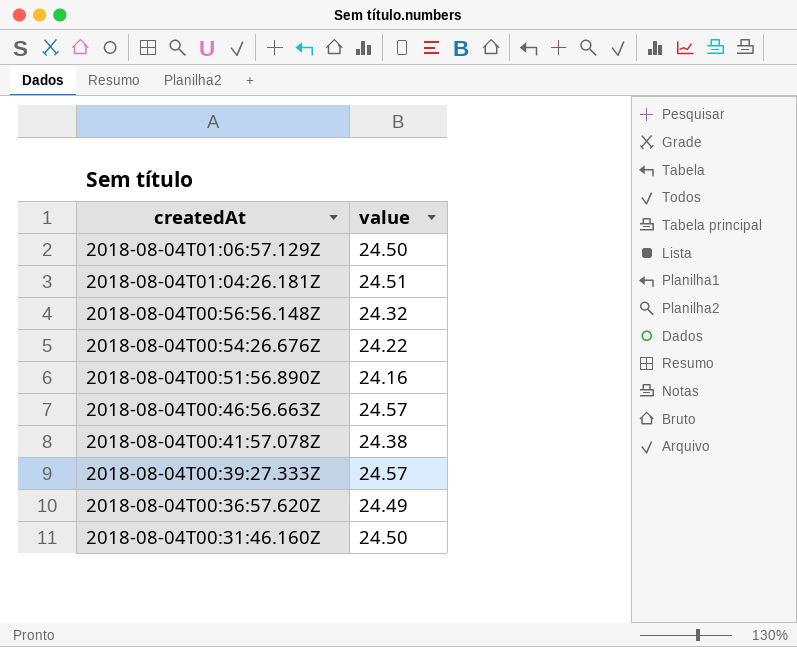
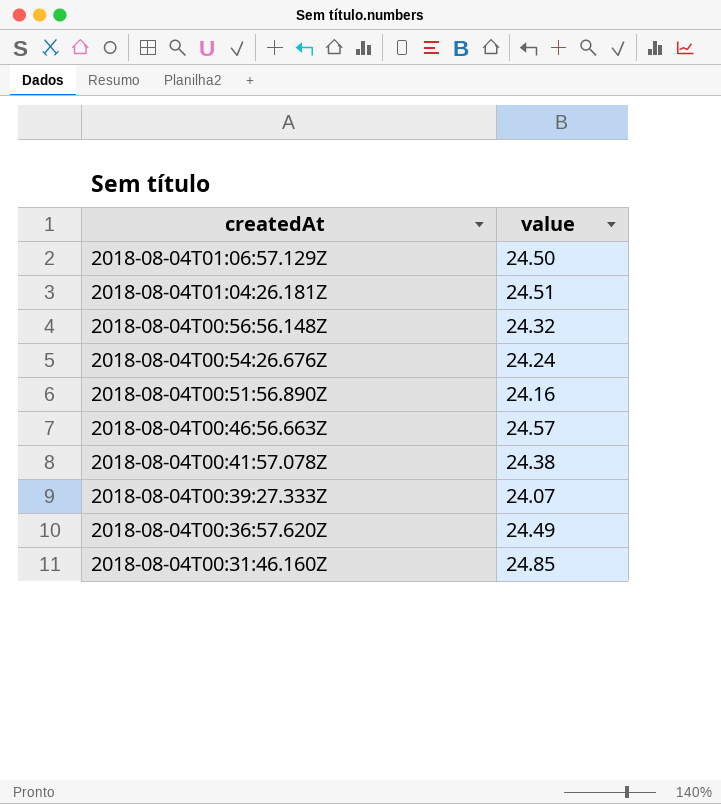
2018-08-04T00:54:26.676Z | value: 24.22 -> 24.24
2018-08-04T00:39:27.333Z | value: 24.57 -> 24.07
2018-08-04T00:31:46.160Z | value: 24.50 -> 24.85

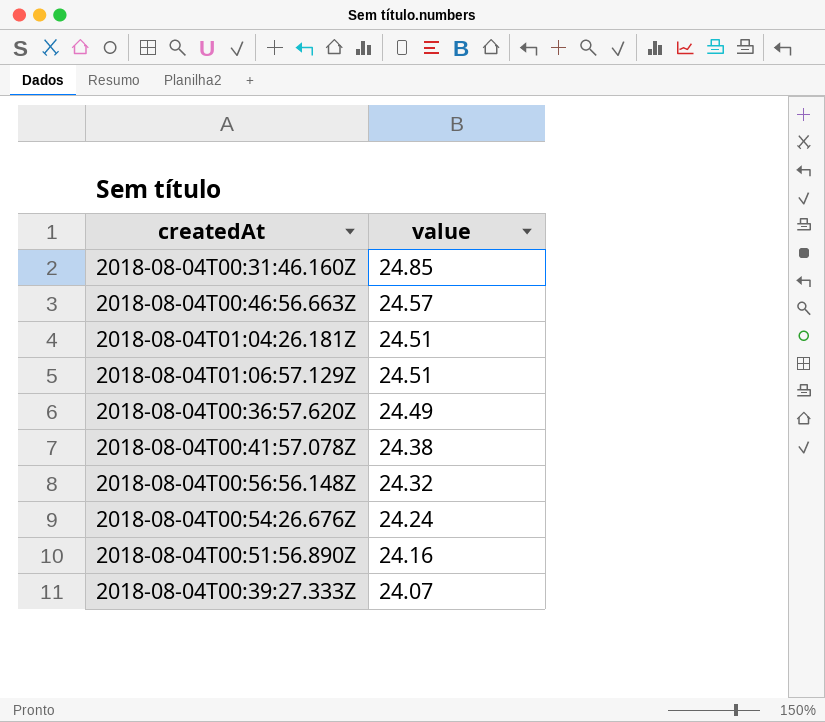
row order: createdAt descending -> value descending
2018-08-04T01:06:57.129Z | value: 24.50 -> 24.51

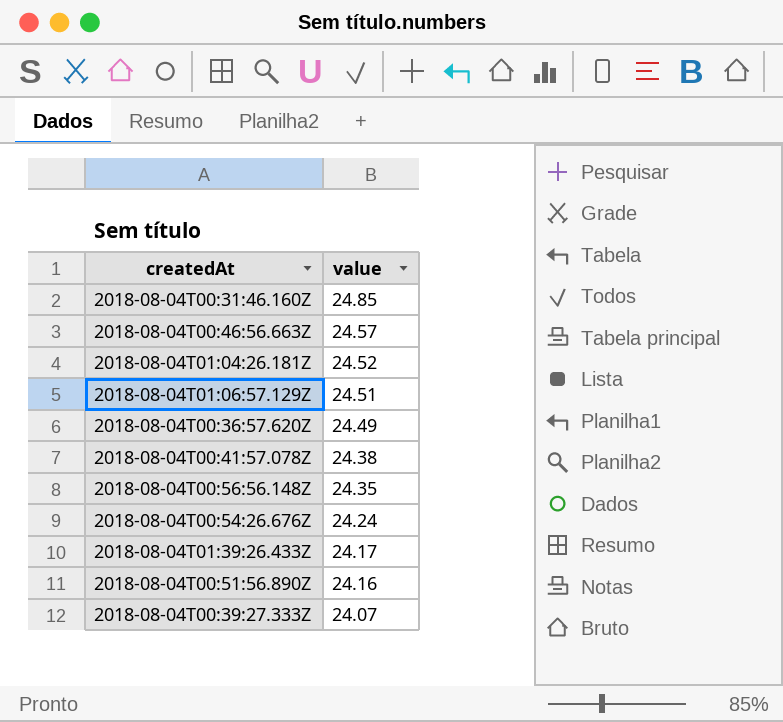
2018-08-04T01:04:26.181Z | value: 24.51 -> 24.52
2018-08-04T00:56:56.148Z | value: 24.32 -> 24.35
row 2018-08-04T01:39:26.433Z: none -> 24.17

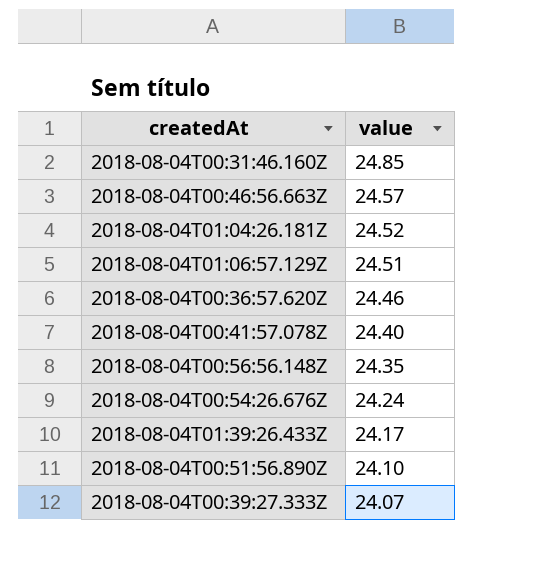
2018-08-04T00:36:57.620Z | value: 24.49 -> 24.46
2018-08-04T00:41:57.078Z | value: 24.38 -> 24.40
2018-08-04T00:51:56.890Z | value: 24.16 -> 24.10

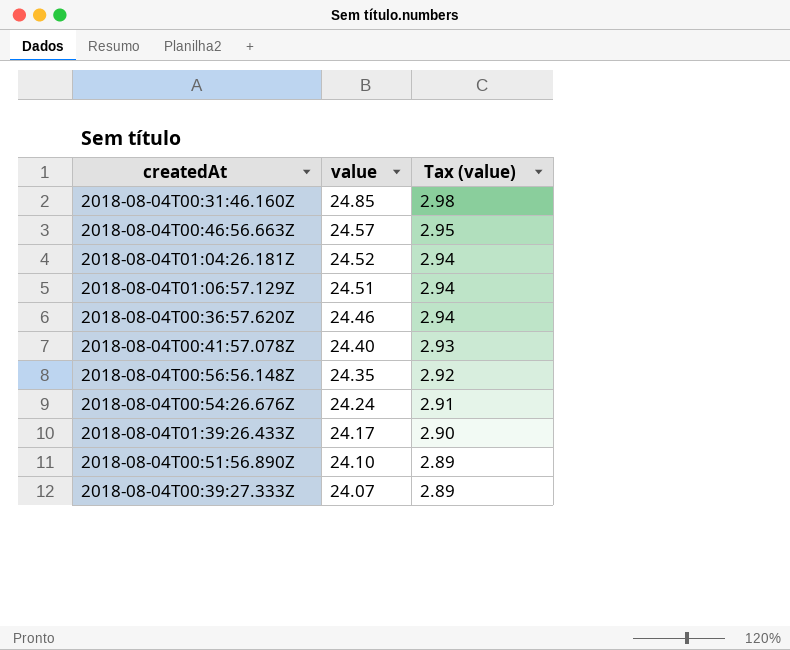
column Tax (value) | formula: none -> [value] * 0.12

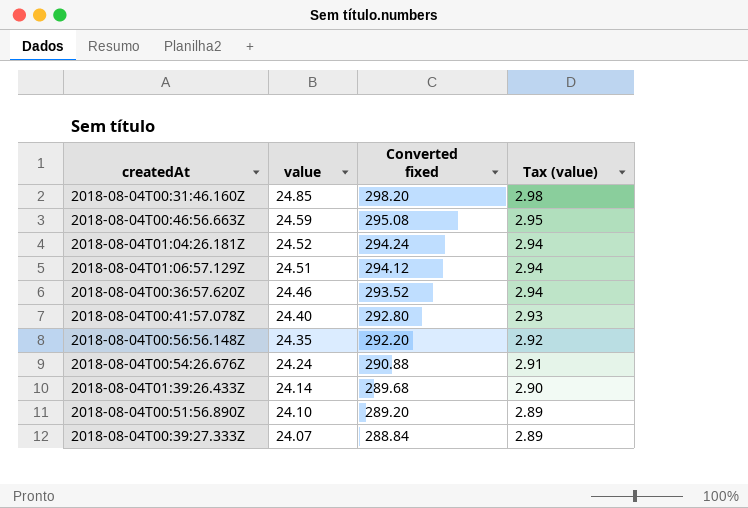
column Converted fixed | formula: none -> [value] * 12
2018-08-04T00:46:56.663Z | value: 24.57 -> 24.59
2018-08-04T01:39:26.433Z | value: 24.17 -> 24.14

